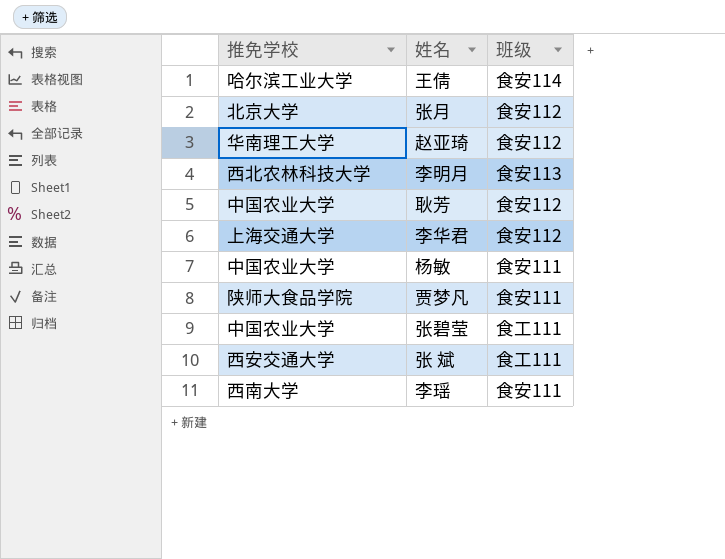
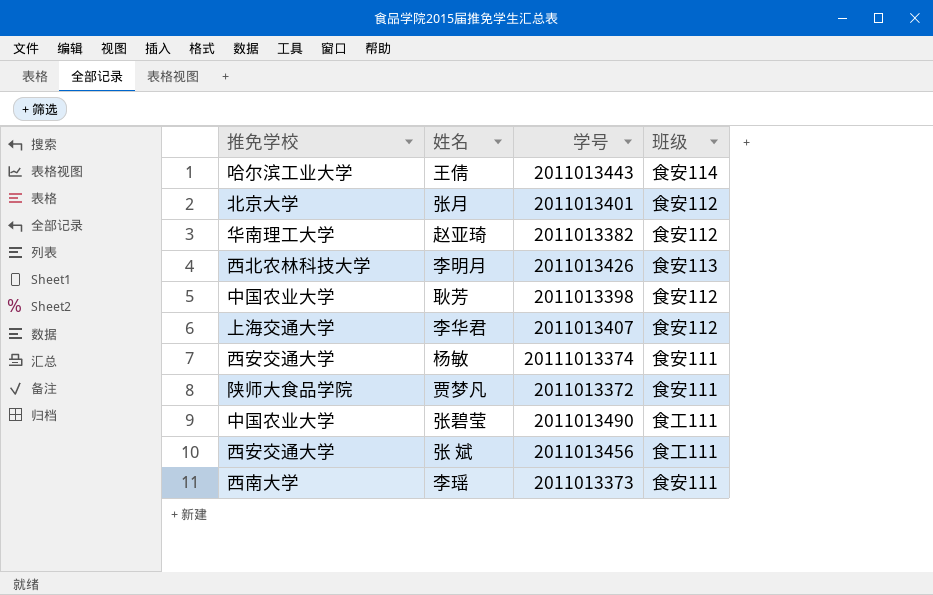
column 学号 | position: none -> 3
杨敏 | 推免学校: 中国农业大学 -> 西安交通大学

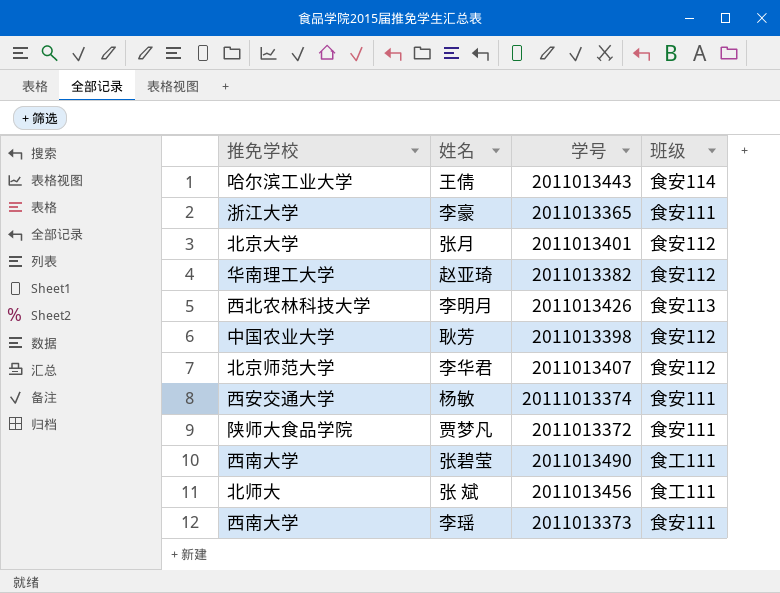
row 李豪: none -> 浙江大学 | 2011013365 | 食安111
李华君 | 推免学校: 上海交通大学 -> 北京师范大学
张碧莹 | 推免学校: 中国农业大学 -> 西南大学
张 斌 | 推免学校: 西安交通大学 -> 北师大

